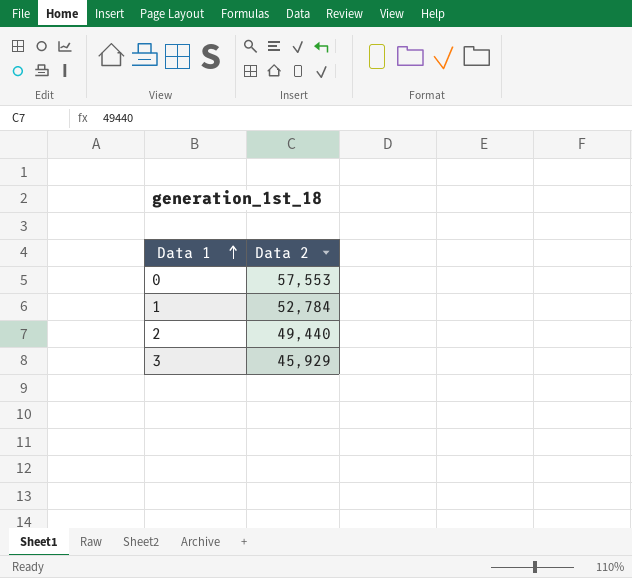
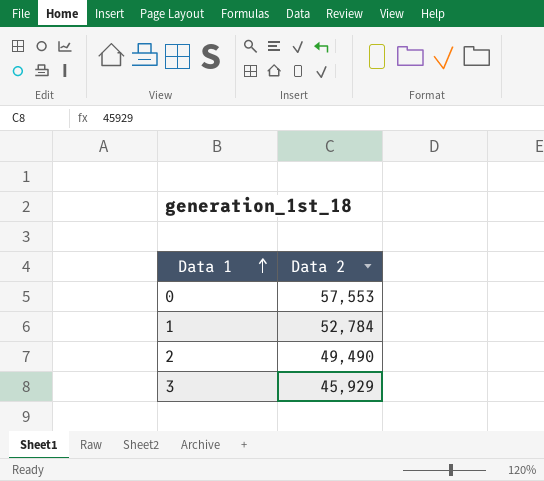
2 | Data 2: 49,440 -> 49,490

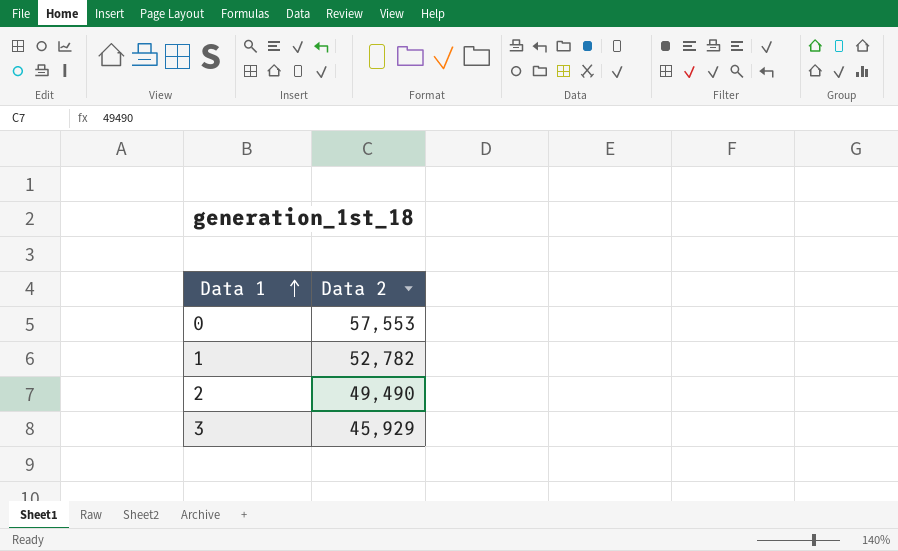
1 | Data 2: 52,784 -> 52,782

